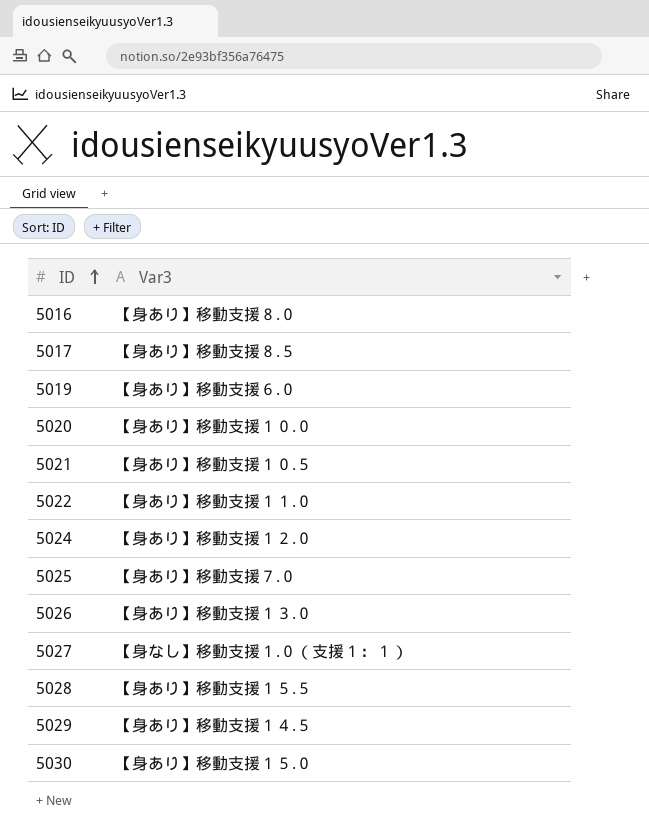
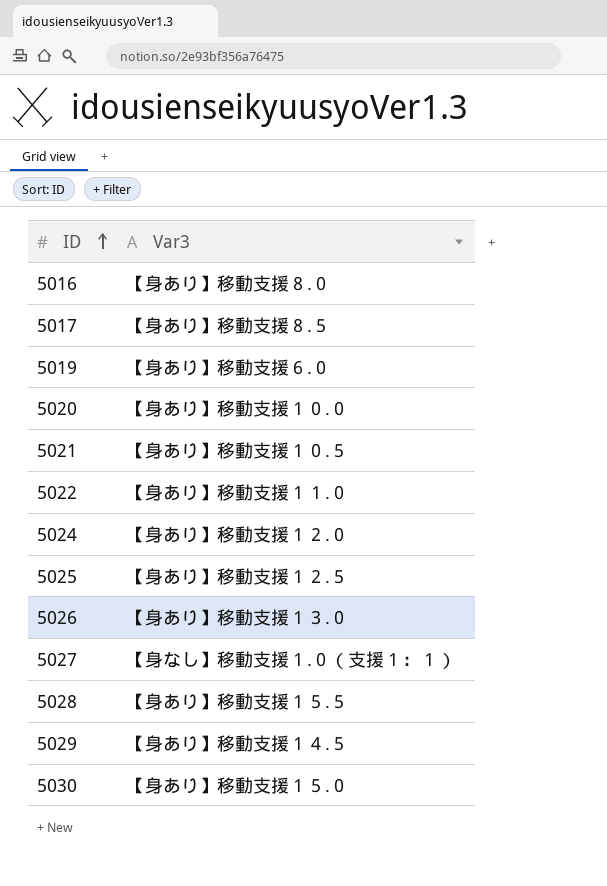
5025 | Var3: 【身あり】移動支援７.０ -> 【身あり】移動支援１２.５

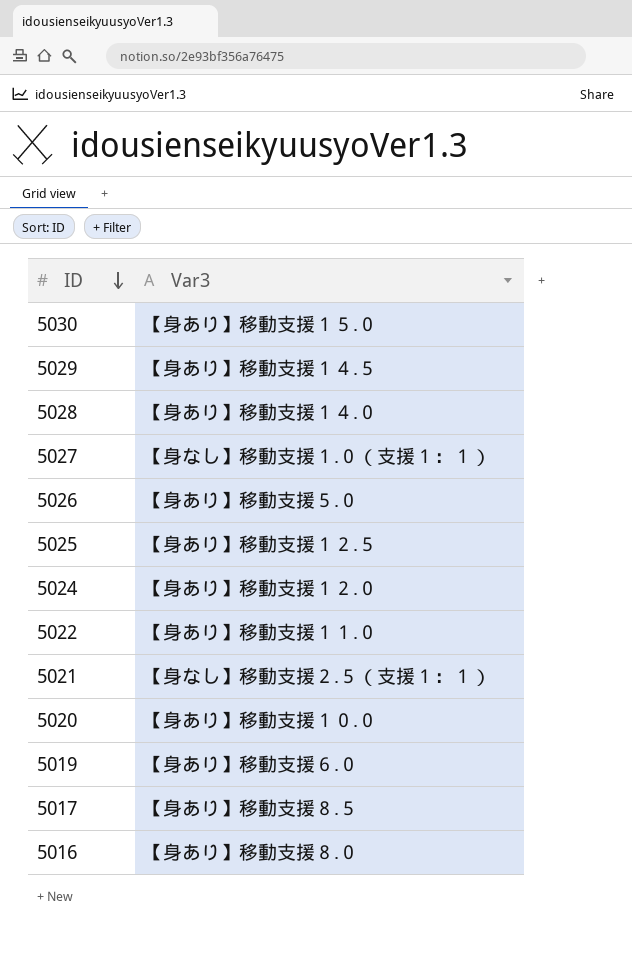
row order: ID ascending -> ID descending
5028 | Var3: 【身あり】移動支援１５.５ -> 【身あり】移動支援１４.０
5026 | Var3: 【身あり】移動支援１３.０ -> 【身あり】移動支援５.０
5021 | Var3: 【身あり】移動支援１０.５ -> 【身なし】移動支援２.５（支援１：１）

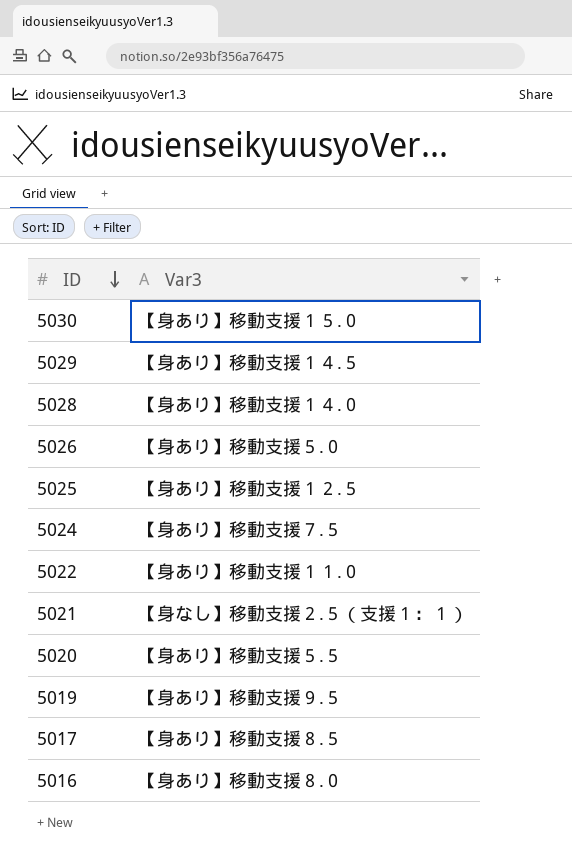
row 5027: 【身なし】移動支援１.０（支援１：１） -> none
5024 | Var3: 【身あり】移動支援１２.０ -> 【身あり】移動支援７.５
5020 | Var3: 【身あり】移動支援１０.０ -> 【身あり】移動支援５.５
5019 | Var3: 【身あり】移動支援６.０ -> 【身あり】移動支援９.５

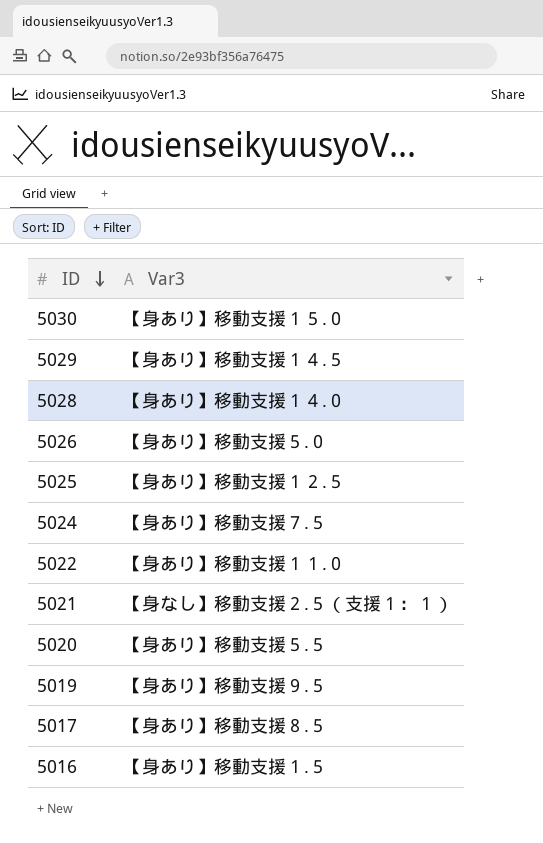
5016 | Var3: 【身あり】移動支援８.０ -> 【身あり】移動支援１.５

